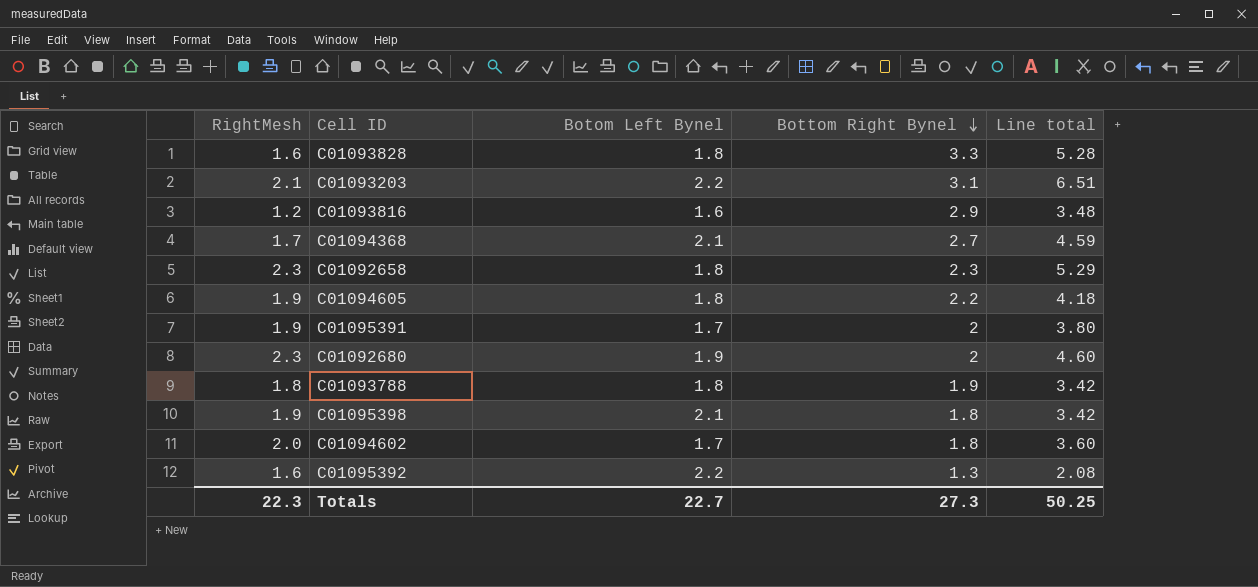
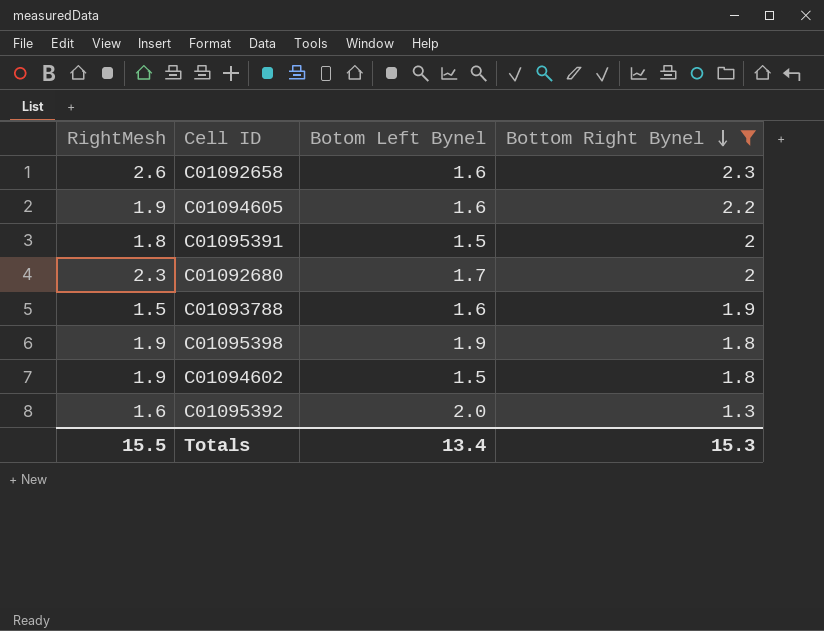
filter: none -> Bottom Right Bynel <= 2.3
column Line total | formula: [RightMesh] * [Bottom Right Bynel] -> none
C01092658 | RightMesh: 2.3 -> 2.6
C01092658 | Botom Left Bynel: 1.8 -> 1.6
C01094605 | Botom Left Bynel: 1.8 -> 1.6
C01095391 | RightMesh: 1.9 -> 1.8
C01095391 | Botom Left Bynel: 1.7 -> 1.5
C01092680 | Botom Left Bynel: 1.9 -> 1.7
C01093788 | RightMesh: 1.8 -> 1.5
C01093788 | Botom Left Bynel: 1.8 -> 1.6
C01095398 | Botom Left Bynel: 2.1 -> 1.9
C01094602 | RightMesh: 2.0 -> 1.9
C01094602 | Botom Left Bynel: 1.7 -> 1.5
C01095392 | Botom Left Bynel: 2.2 -> 2.0
Totals | RightMesh: 22.3 -> 15.5
Totals | Botom Left Bynel: 22.7 -> 13.4
Totals | Bottom Right Bynel: 27.3 -> 15.3

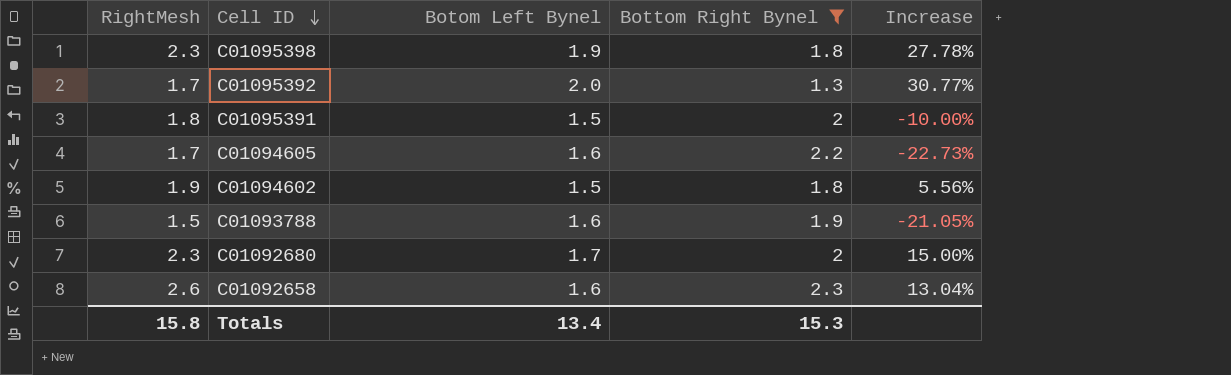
row order: Bottom Right Bynel descending -> Cell ID descending
column Increase | formula: none -> ([RightMesh] - [Bottom Right Bynel]) / [Bottom Right Bynel]
C01095398 | RightMesh: 1.9 -> 2.3
C01095392 | RightMesh: 1.6 -> 1.7
C01094605 | RightMesh: 1.9 -> 1.7
Totals | RightMesh: 15.5 -> 15.8

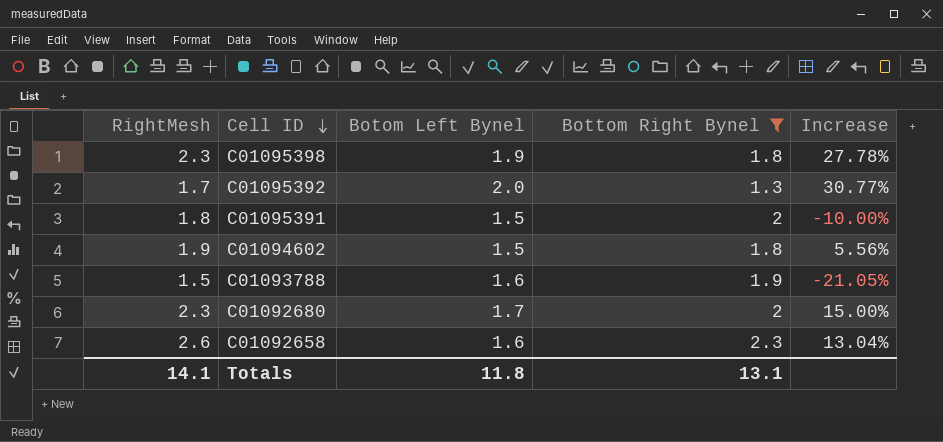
row C01094605: 1.7 | 1.6 | 2.2 | -22.73% -> none
Totals | RightMesh: 15.8 -> 14.1
Totals | Botom Left Bynel: 13.4 -> 11.8
Totals | Bottom Right Bynel: 15.3 -> 13.1

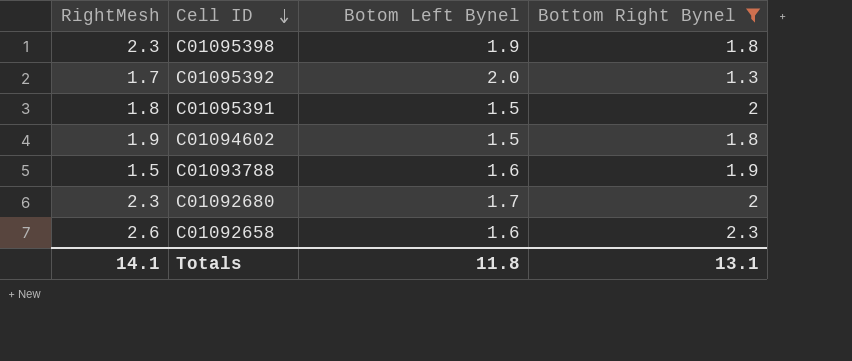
column Increase | formula: ([RightMesh] - [Bottom Right Bynel]) / [Bottom Right Bynel] -> none

